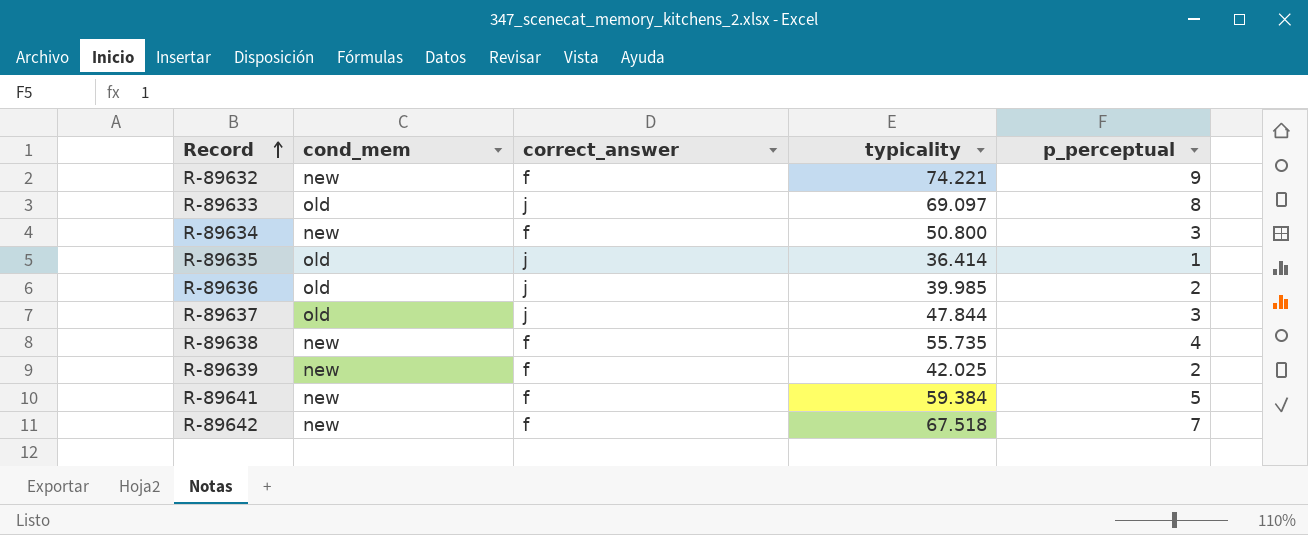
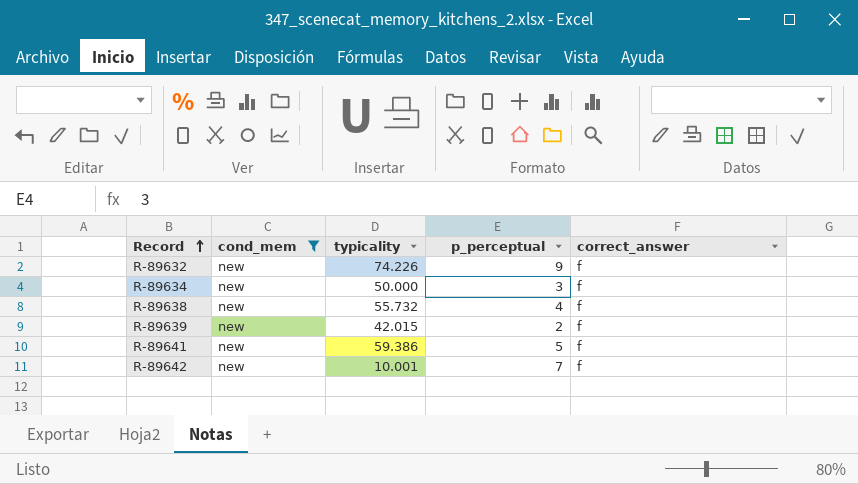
filter: none -> cond_mem = new
column correct_answer | position: 3 -> 5
R-89632 | typicality: 74.221 -> 74.226
R-89634 | typicality: 50.800 -> 50.000
R-89638 | typicality: 55.735 -> 55.732
R-89639 | typicality: 42.025 -> 42.015
R-89641 | typicality: 59.384 -> 59.386
R-89642 | typicality: 67.518 -> 10.001

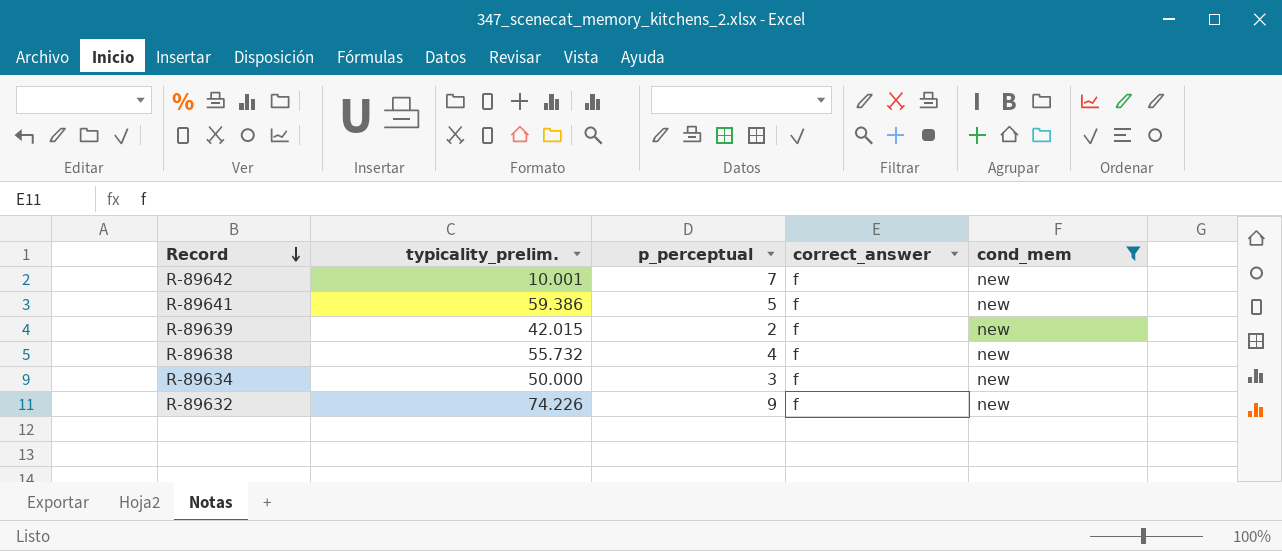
row order: Record ascending -> Record descending
column name: typicality -> typicality_prelim.
column cond_mem | position: 2 -> 5

